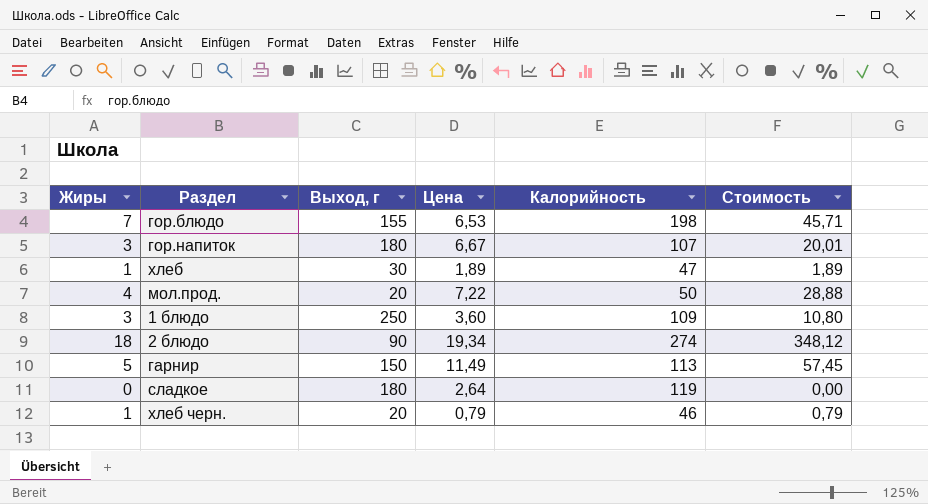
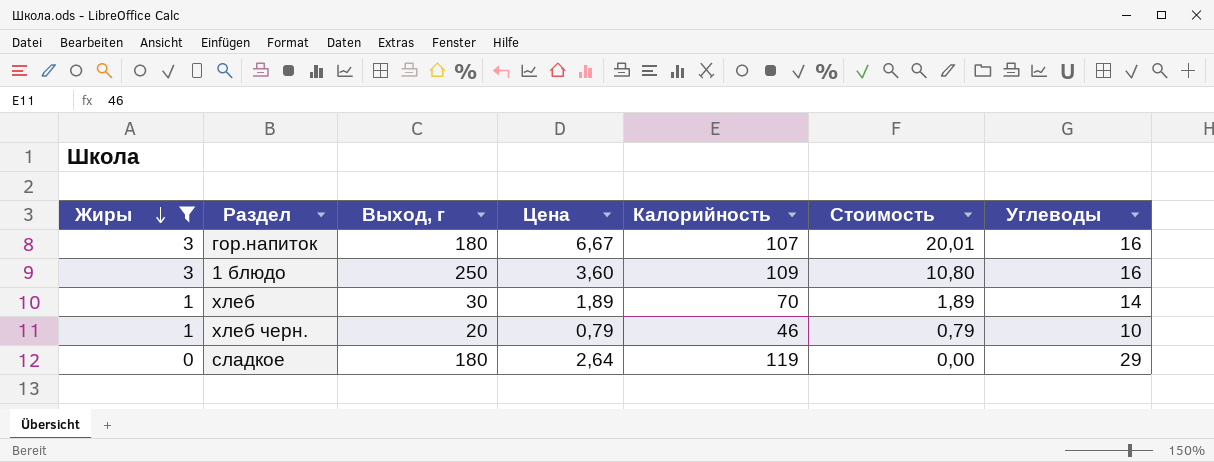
filter: none -> Жиры <= 3
row order: none -> Жиры descending
column Углеводы | position: none -> 7
хлеб | Калорийность: 47 -> 70

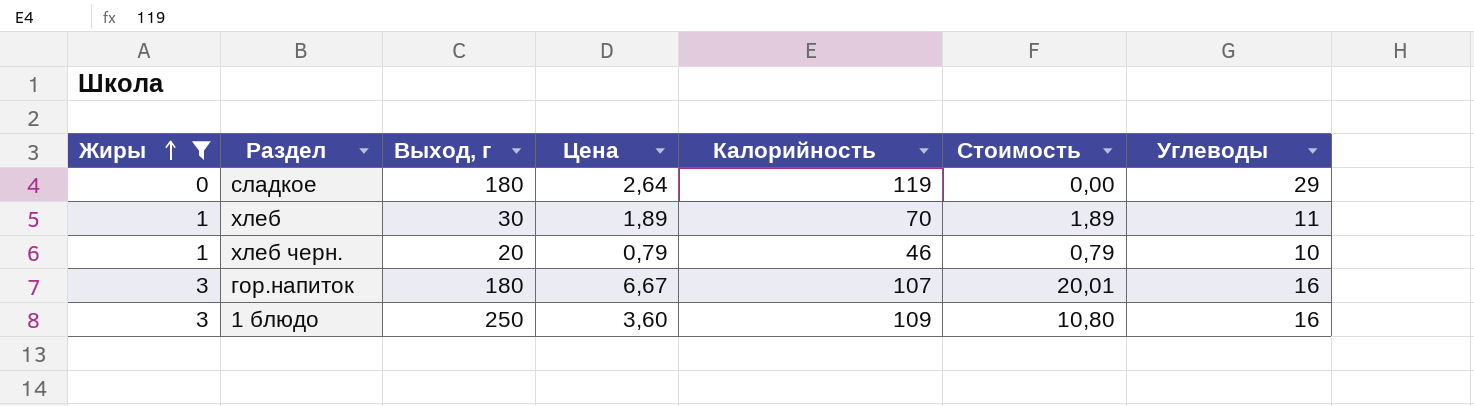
row order: Жиры descending -> Жиры ascending
хлеб | Углеводы: 14 -> 11

